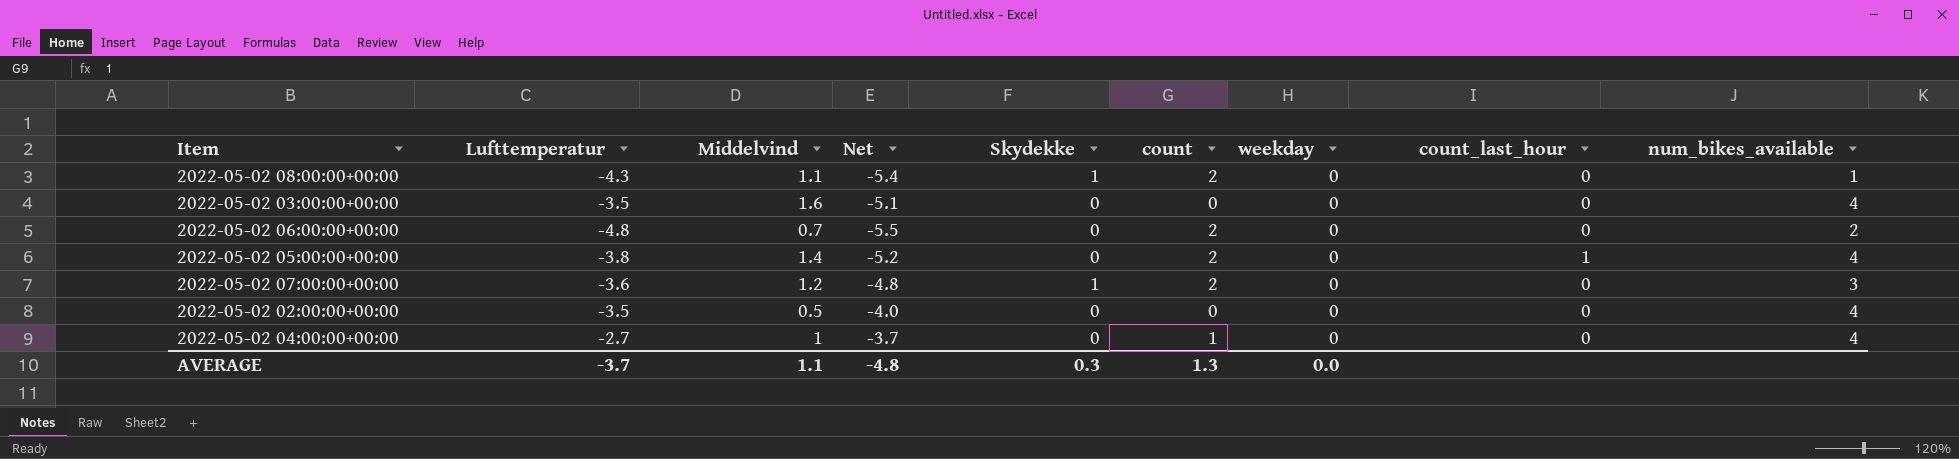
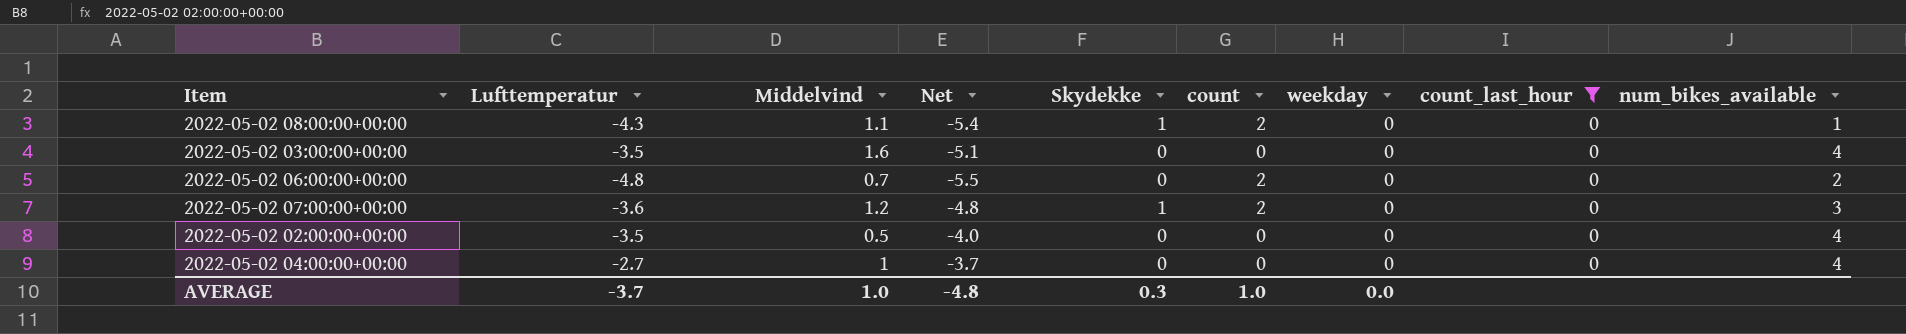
filter: none -> count_last_hour = 0
2022-05-02 04:00:00+00:00 | count: 1 -> 0
AVERAGE | Middelvind: 1.1 -> 1.0
AVERAGE | count: 1.3 -> 1.0

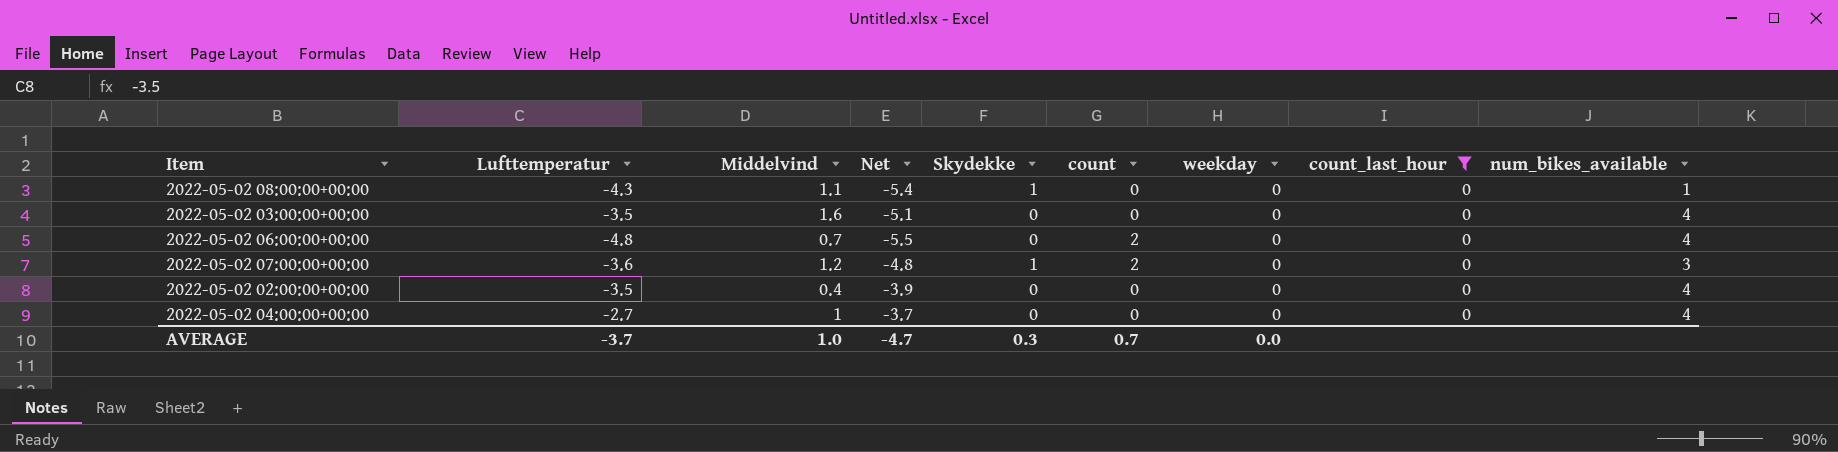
2022-05-02 08:00:00+00:00 | count: 2 -> 0
2022-05-02 06:00:00+00:00 | num_bikes_available: 2 -> 4
2022-05-02 02:00:00+00:00 | Middelvind: 0.5 -> 0.4
2022-05-02 02:00:00+00:00 | Net: -4.0 -> -3.9
AVERAGE | Net: -4.8 -> -4.7
AVERAGE | count: 1.0 -> 0.7

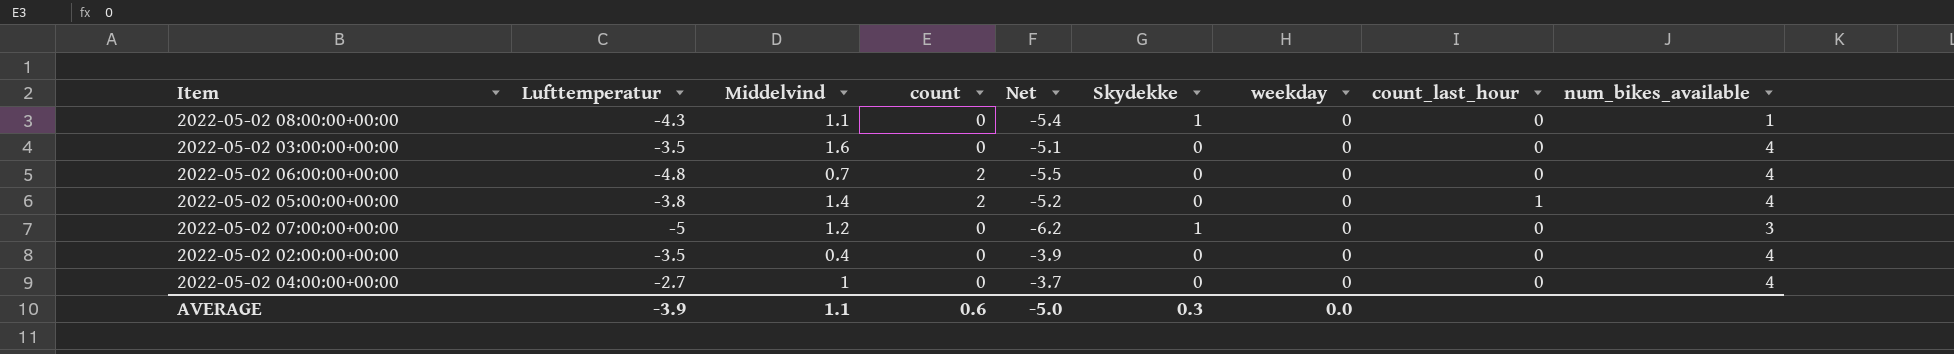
filter: count_last_hour = 0 -> none
column count | position: 6 -> 4
2022-05-02 07:00:00+00:00 | Lufttemperatur: -3.6 -> -5
2022-05-02 07:00:00+00:00 | count: 2 -> 0
2022-05-02 07:00:00+00:00 | Net: -4.8 -> -6.2
AVERAGE | Lufttemperatur: -3.7 -> -3.9
AVERAGE | Middelvind: 1.0 -> 1.1
AVERAGE | count: 0.7 -> 0.6
AVERAGE | Net: -4.7 -> -5.0

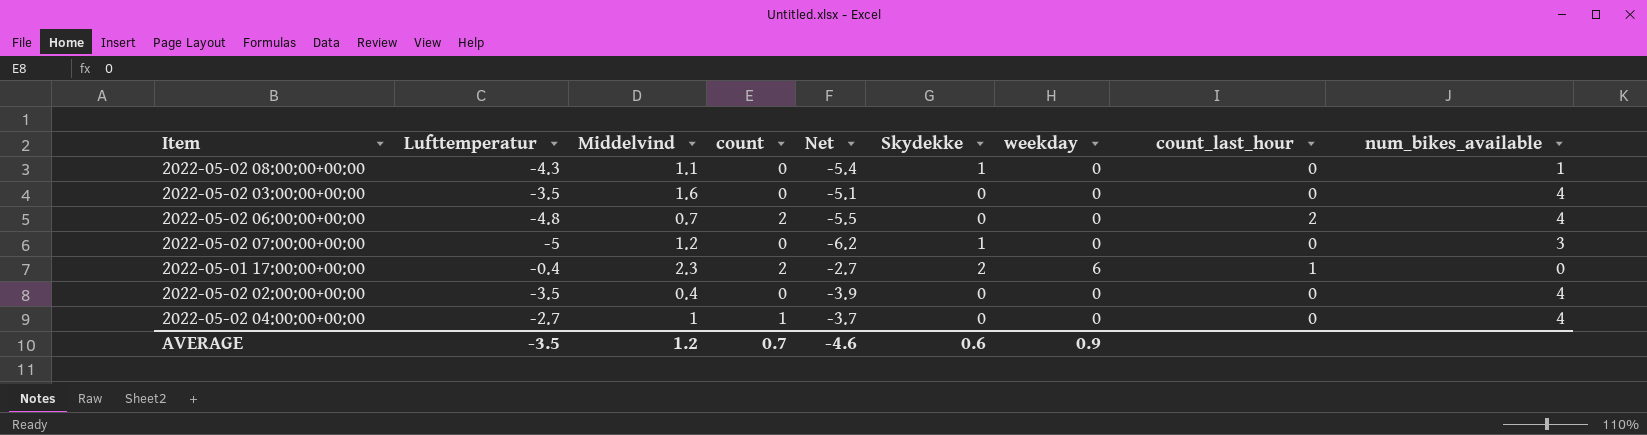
row 2022-05-02 05:00:00+00:00: -3.8 | 1.4 | 2 | -5.2 | 0 | 0 | 1 | 4 -> none
2022-05-02 06:00:00+00:00 | count_last_hour: 0 -> 2
row 2022-05-01 17:00:00+00:00: none -> -0.4 | 2.3 | 2 | -2.7 | 2 | 6 | 1 | 0
2022-05-02 04:00:00+00:00 | count: 0 -> 1
AVERAGE | Lufttemperatur: -3.9 -> -3.5
AVERAGE | Middelvind: 1.1 -> 1.2
AVERAGE | count: 0.6 -> 0.7
AVERAGE | Net: -5.0 -> -4.6
AVERAGE | Skydekke: 0.3 -> 0.6
AVERAGE | weekday: 0.0 -> 0.9

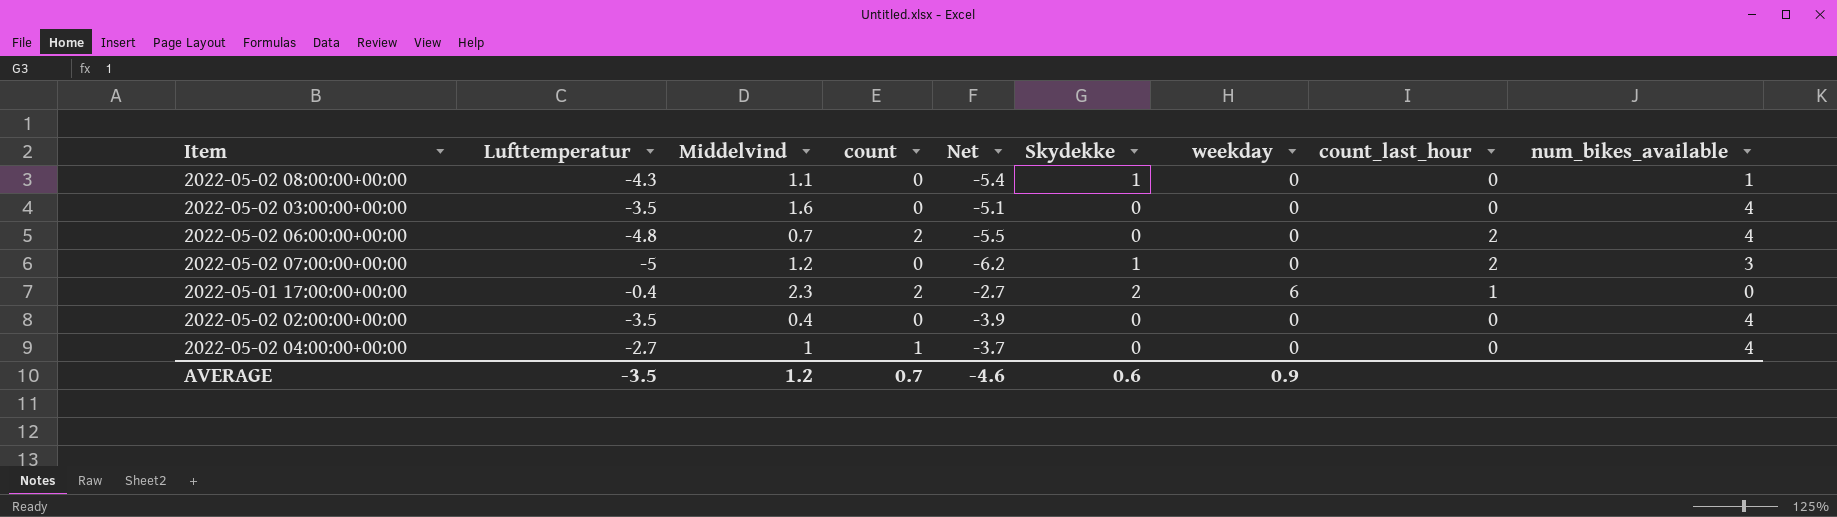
2022-05-02 07:00:00+00:00 | count_last_hour: 0 -> 2

